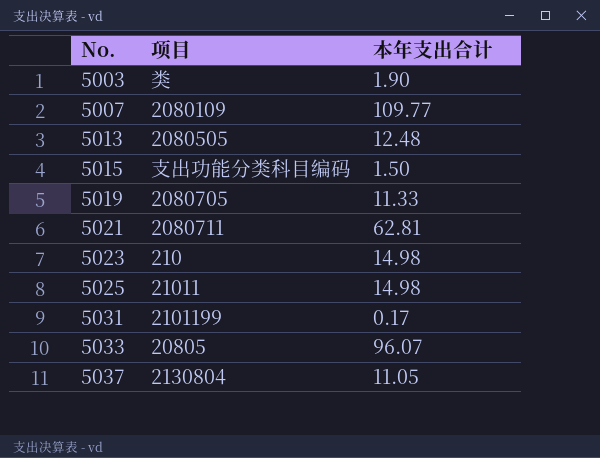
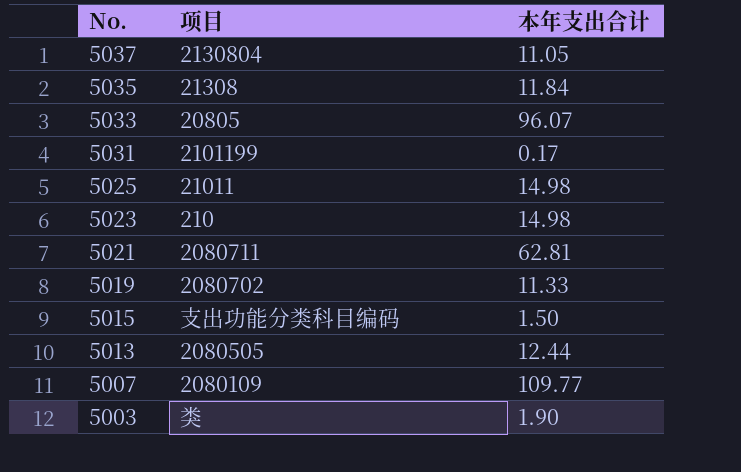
row order: No. ascending -> No. descending
row 5035: none -> 21308 | 11.84
5019 | 项目: 2080705 -> 2080702
5013 | 本年支出合计: 12.48 -> 12.44

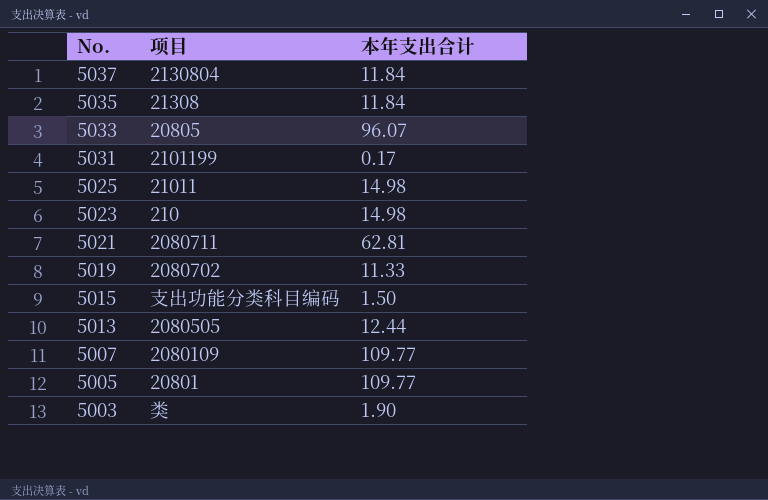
5037 | 本年支出合计: 11.05 -> 11.84
row 5005: none -> 20801 | 109.77

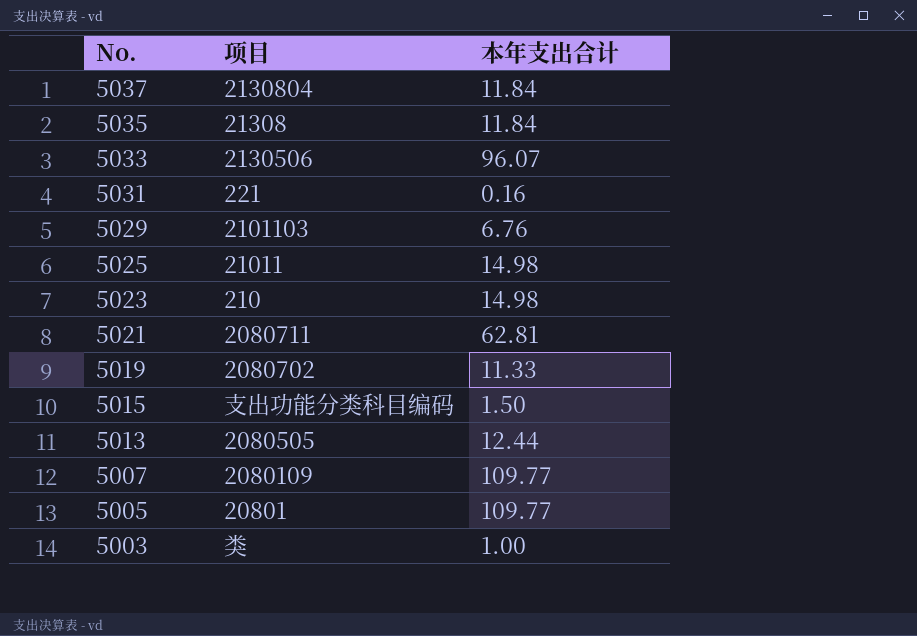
5033 | 项目: 20805 -> 2130506
5031 | 项目: 2101199 -> 221
5031 | 本年支出合计: 0.17 -> 0.16
row 5029: none -> 2101103 | 6.76
5003 | 本年支出合计: 1.90 -> 1.00

